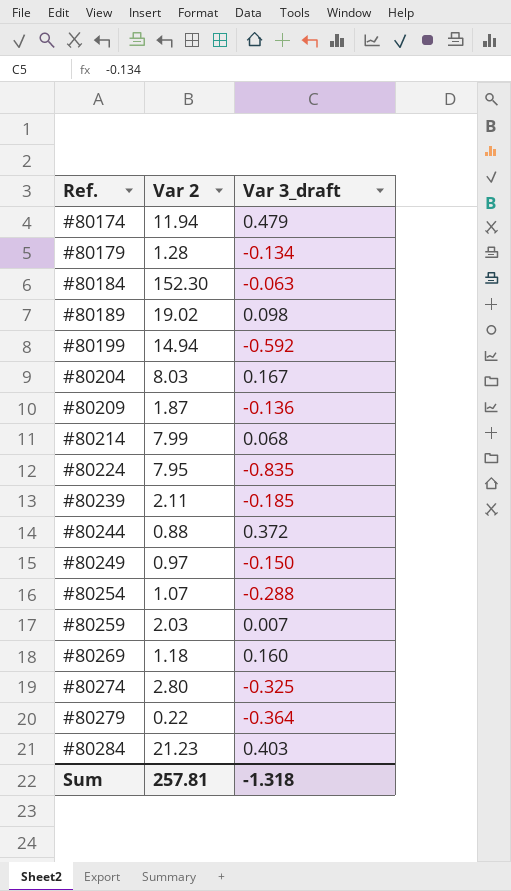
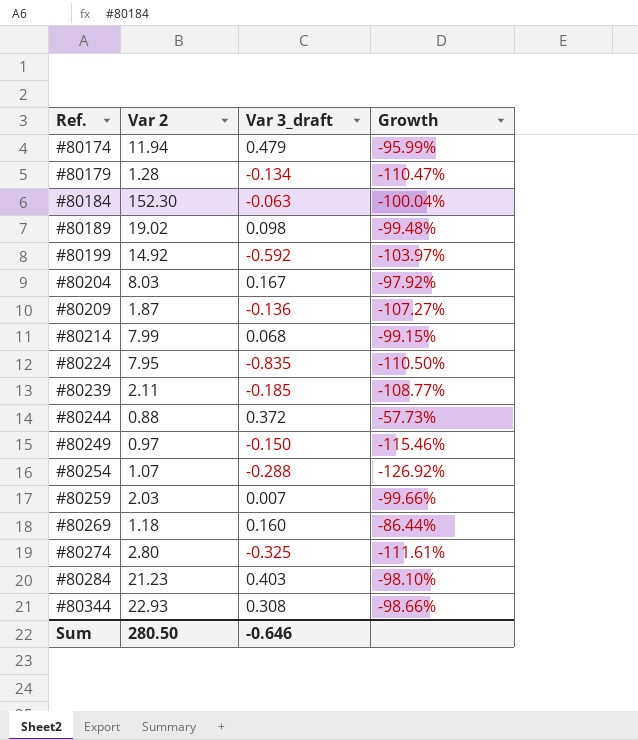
column Growth | formula: none -> ([Var 3_draft] - [Var 2]) / [Var 2]
row #80279: 0.22 | -0.364 -> none
#80199 | Var 2: 14.94 -> 14.92
row #80344: none -> 22.93 | 0.308 | -98.66%
Sum | Var 2: 257.81 -> 280.50
Sum | Var 3_draft: -1.318 -> -0.646

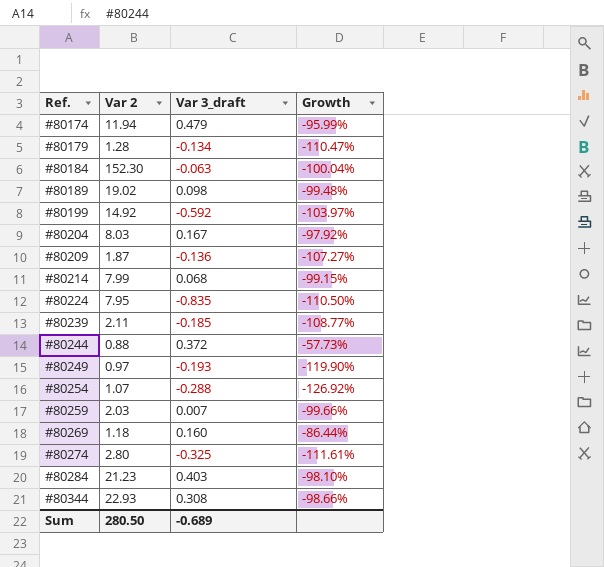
#80249 | Var 3_draft: -0.150 -> -0.193
#80249 | Growth: -115.46% -> -119.90%
Sum | Var 3_draft: -0.646 -> -0.689

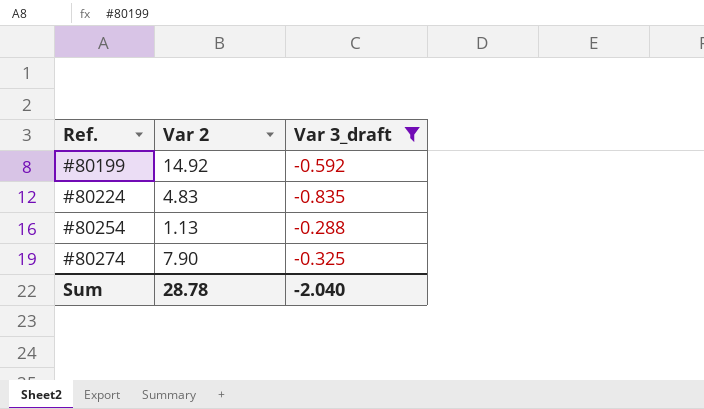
filter: none -> Var 3_draft <= -0.288
column Growth | formula: ([Var 3_draft] - [Var 2]) / [Var 2] -> none
#80224 | Var 2: 7.95 -> 4.83
#80254 | Var 2: 1.07 -> 1.13
#80274 | Var 2: 2.80 -> 7.90
Sum | Var 2: 280.50 -> 28.78
Sum | Var 3_draft: -0.689 -> -2.040

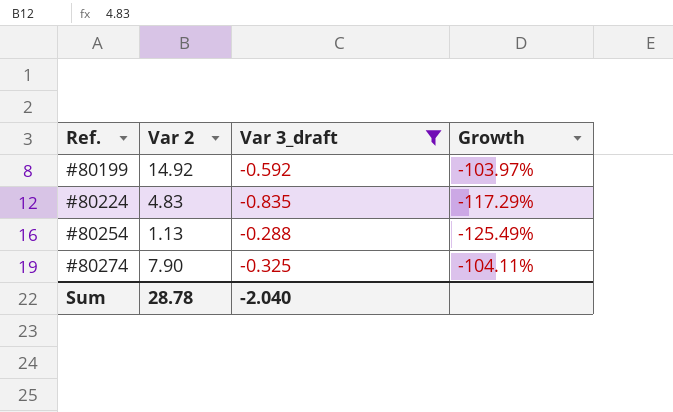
column Growth | formula: none -> ([Var 3_draft] - [Var 2]) / [Var 2]

